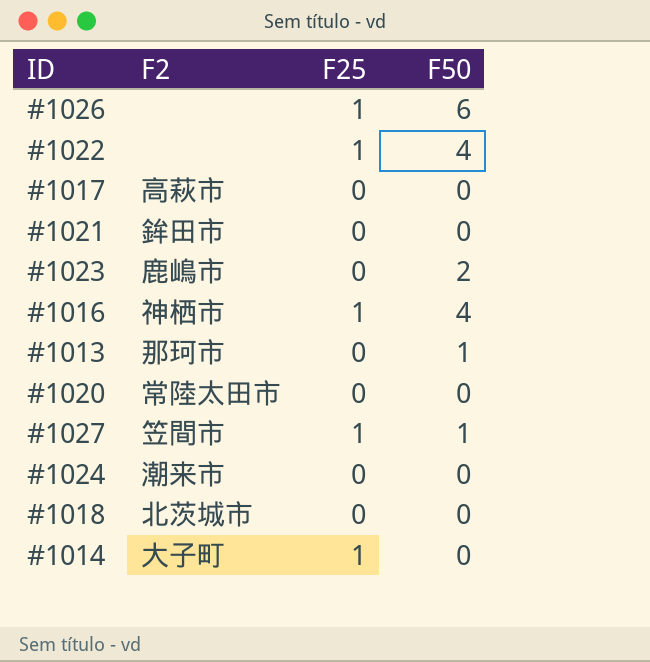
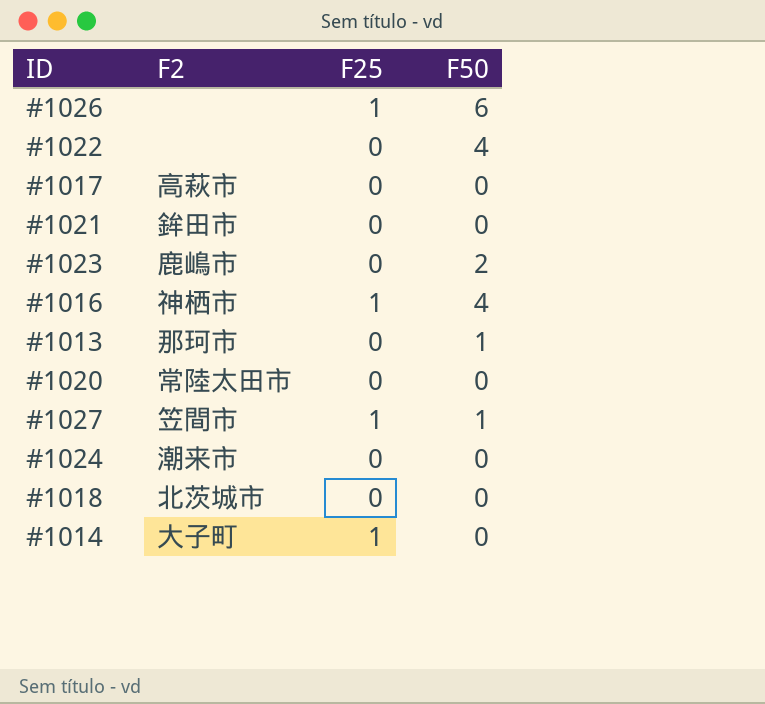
#1022 | F25: 1 -> 0

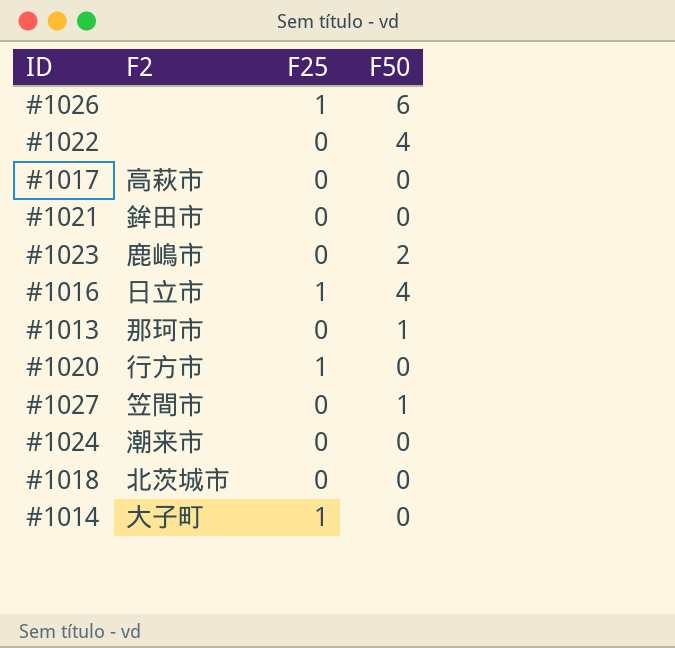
#1016 | F2: 神栖市 -> 日立市
#1020 | F2: 常陸太田市 -> 行方市
#1020 | F25: 0 -> 1
#1027 | F25: 1 -> 0

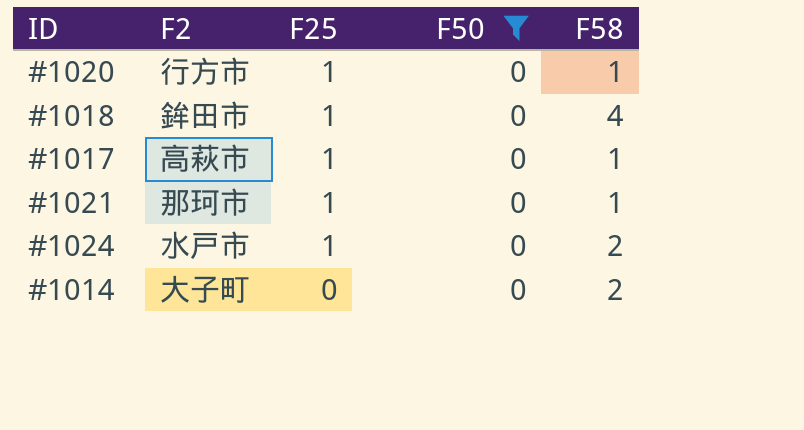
filter: none -> F50 = 0
row order: none -> F25 descending
column F58 | position: none -> 5
#1018 | F2: 北茨城市 -> 鉾田市
#1018 | F25: 0 -> 1
#1017 | F25: 0 -> 1
#1021 | F2: 鉾田市 -> 那珂市
#1021 | F25: 0 -> 1
#1024 | F2: 潮来市 -> 水戸市
#1024 | F25: 0 -> 1
#1014 | F25: 1 -> 0

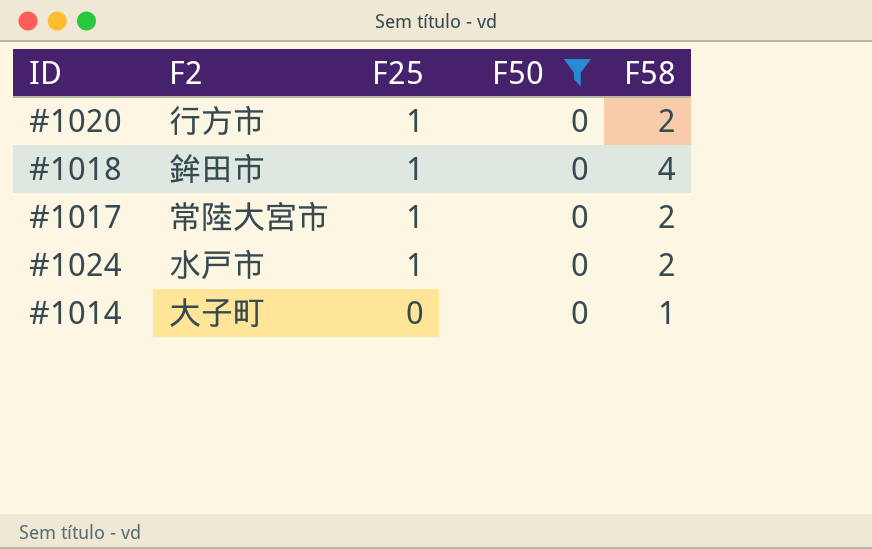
row #1021: 那珂市 | 1 | 0 | 1 -> none
#1020 | F58: 1 -> 2
#1017 | F2: 高萩市 -> 常陸大宮市
#1017 | F58: 1 -> 2
#1014 | F58: 2 -> 1

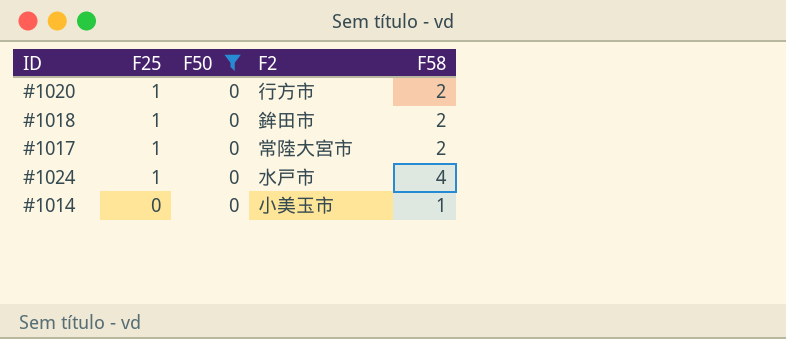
column F2 | position: 2 -> 4
#1018 | F58: 4 -> 2
#1024 | F58: 2 -> 4
#1014 | F2: 大子町 -> 小美玉市

